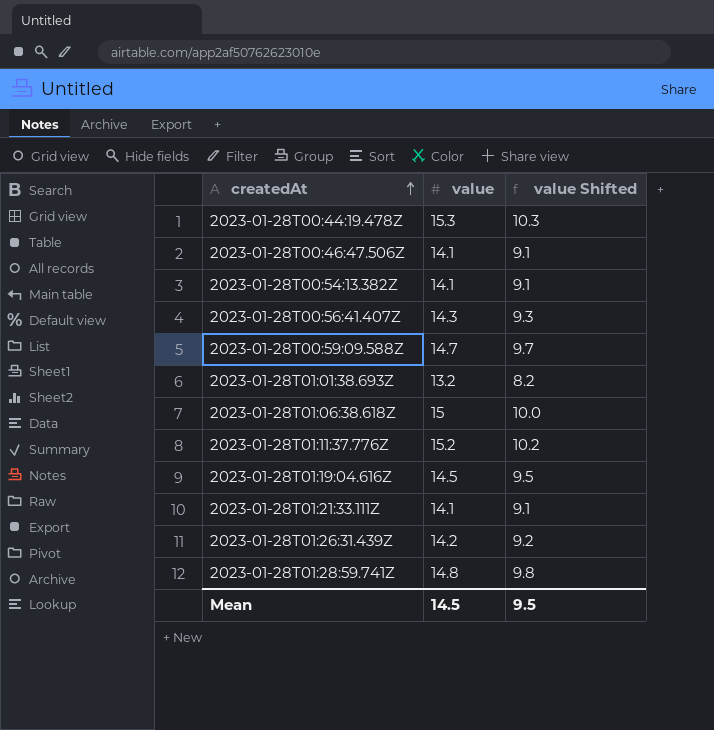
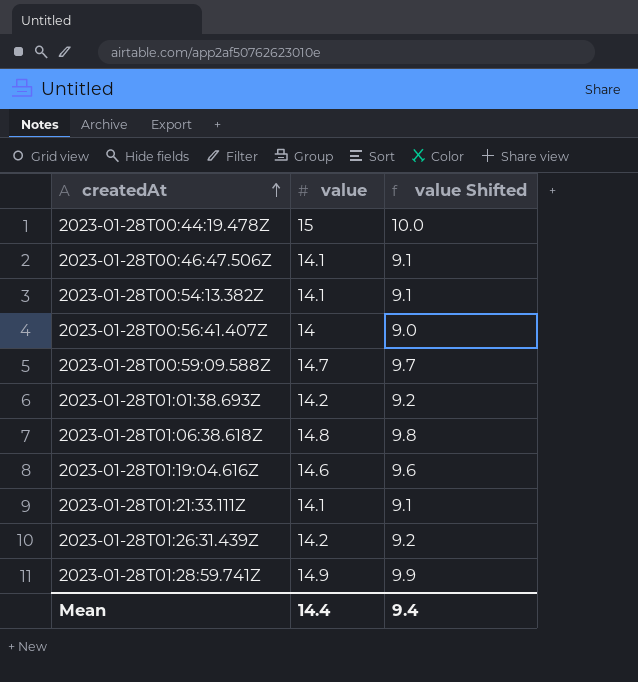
row 2023-01-28T01:11:37.776Z: 15.2 | 10.2 -> none
2023-01-28T00:44:19.478Z | value: 15.3 -> 15
2023-01-28T00:44:19.478Z | value Shifted: 10.3 -> 10.0
2023-01-28T00:56:41.407Z | value: 14.3 -> 14
2023-01-28T00:56:41.407Z | value Shifted: 9.3 -> 9.0
2023-01-28T01:01:38.693Z | value: 13.2 -> 14.2
2023-01-28T01:01:38.693Z | value Shifted: 8.2 -> 9.2
2023-01-28T01:06:38.618Z | value: 15 -> 14.8
2023-01-28T01:06:38.618Z | value Shifted: 10.0 -> 9.8
2023-01-28T01:19:04.616Z | value: 14.5 -> 14.6
2023-01-28T01:19:04.616Z | value Shifted: 9.5 -> 9.6
2023-01-28T01:28:59.741Z | value: 14.8 -> 14.9
2023-01-28T01:28:59.741Z | value Shifted: 9.8 -> 9.9
Mean | value: 14.5 -> 14.4
Mean | value Shifted: 9.5 -> 9.4

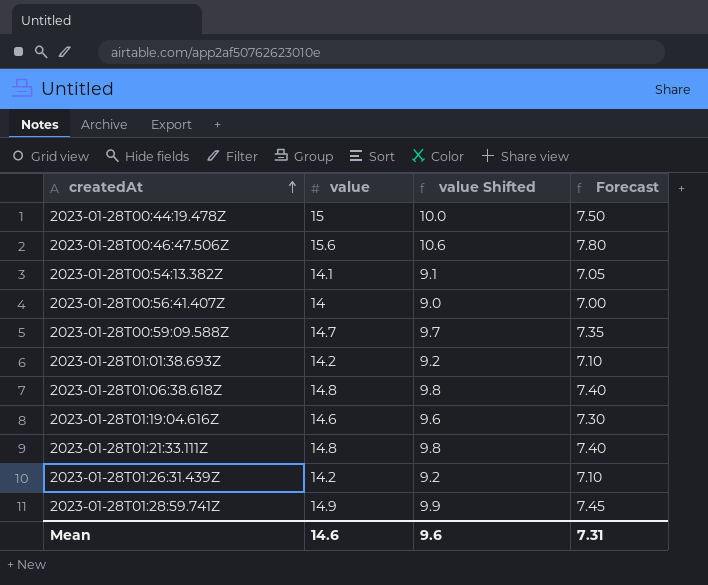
column Forecast | formula: none -> [value] * 0.5
2023-01-28T00:46:47.506Z | value: 14.1 -> 15.6
2023-01-28T00:46:47.506Z | value Shifted: 9.1 -> 10.6
2023-01-28T01:21:33.111Z | value: 14.1 -> 14.8
2023-01-28T01:21:33.111Z | value Shifted: 9.1 -> 9.8
Mean | value: 14.4 -> 14.6
Mean | value Shifted: 9.4 -> 9.6

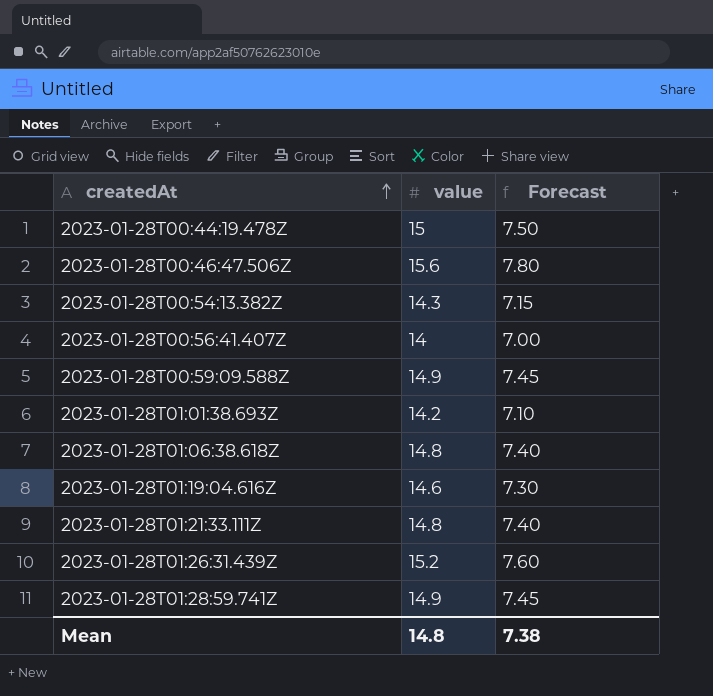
column value Shifted | formula: [value] - 5 -> none
2023-01-28T00:54:13.382Z | value: 14.1 -> 14.3
2023-01-28T00:54:13.382Z | Forecast: 7.05 -> 7.15
2023-01-28T00:59:09.588Z | value: 14.7 -> 14.9
2023-01-28T00:59:09.588Z | Forecast: 7.35 -> 7.45
2023-01-28T01:26:31.439Z | value: 14.2 -> 15.2
2023-01-28T01:26:31.439Z | Forecast: 7.10 -> 7.60
Mean | value: 14.6 -> 14.8
Mean | Forecast: 7.31 -> 7.38

